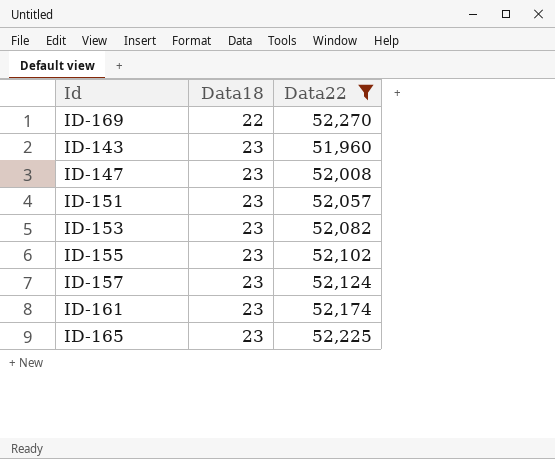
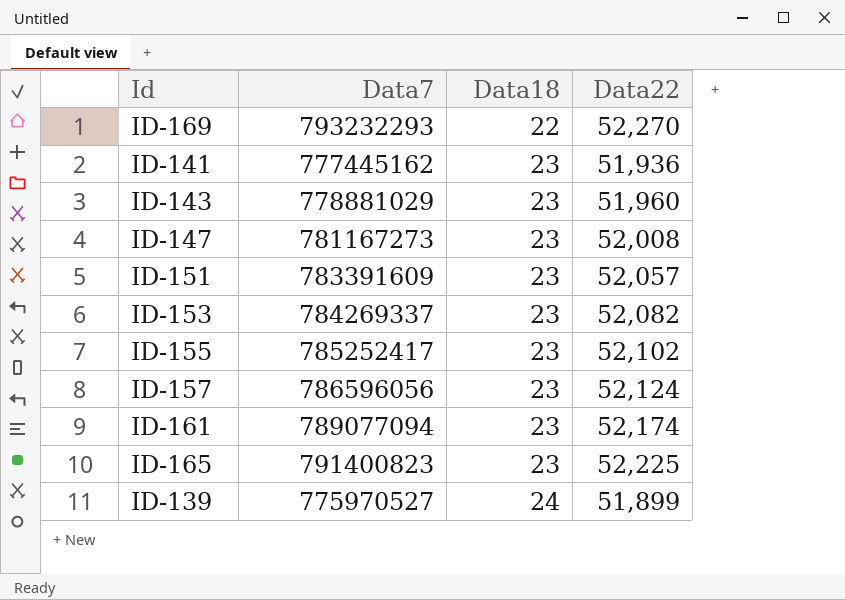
filter: Data22 >= 51,960 -> none
column Data7 | position: none -> 2

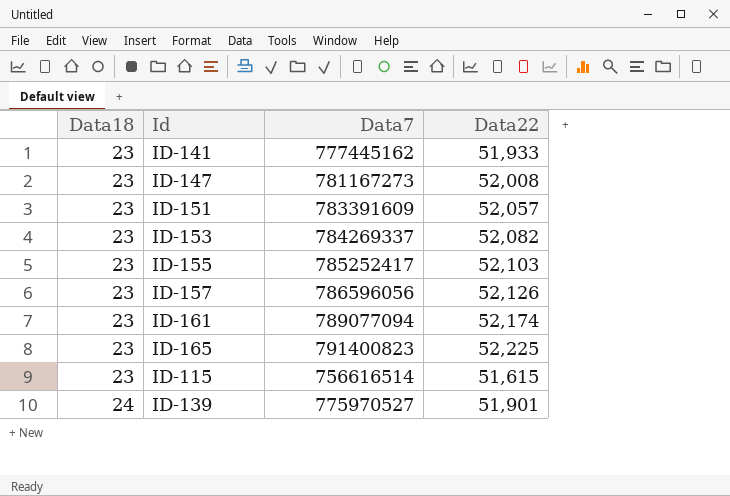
column Data18 | position: 3 -> 1
row ID-169: 793232293 | 22 | 52,270 -> none
row ID-143: 778881029 | 23 | 51,960 -> none
ID-141 | Data22: 51,936 -> 51,933
ID-155 | Data22: 52,102 -> 52,103
ID-157 | Data22: 52,124 -> 52,126
row ID-115: none -> 23 | 756616514 | 51,615
ID-139 | Data22: 51,899 -> 51,901

